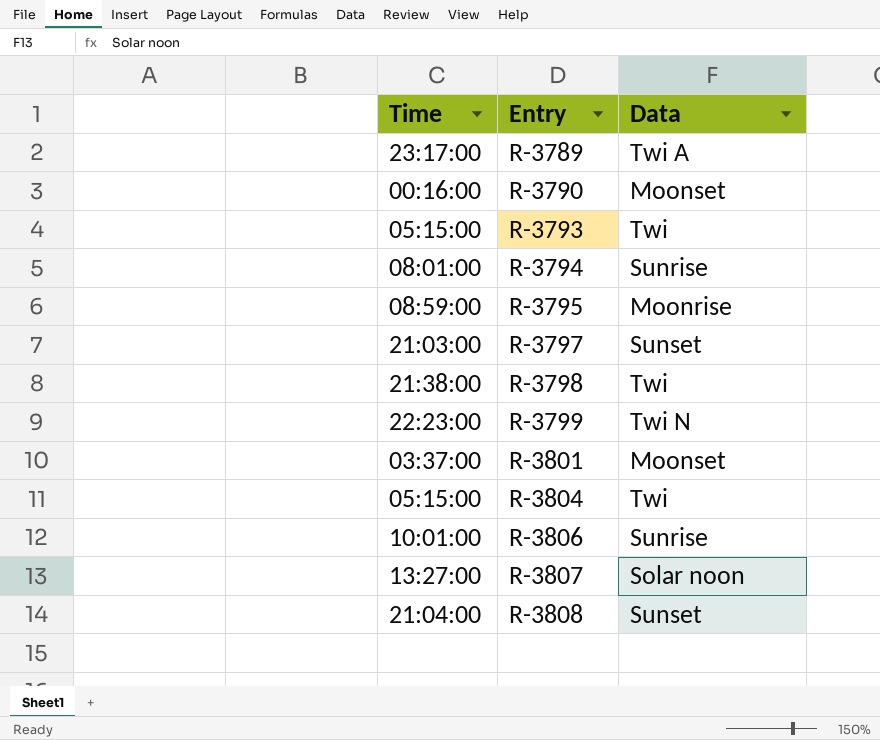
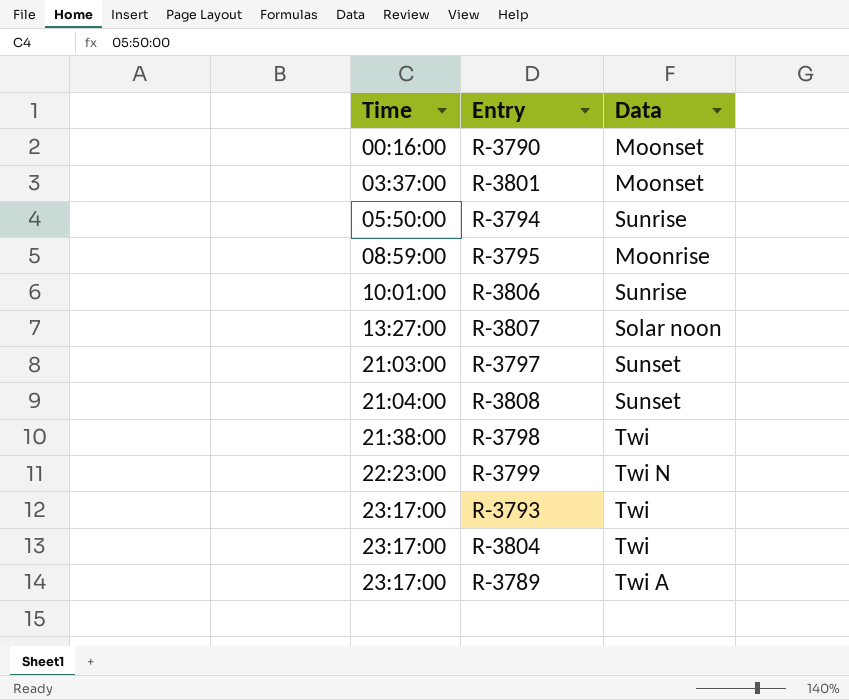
row order: Entry ascending -> Time ascending
R-3794 | Time: 08:01:00 -> 05:50:00
R-3793 | Time: 05:15:00 -> 23:17:00
R-3804 | Time: 05:15:00 -> 23:17:00

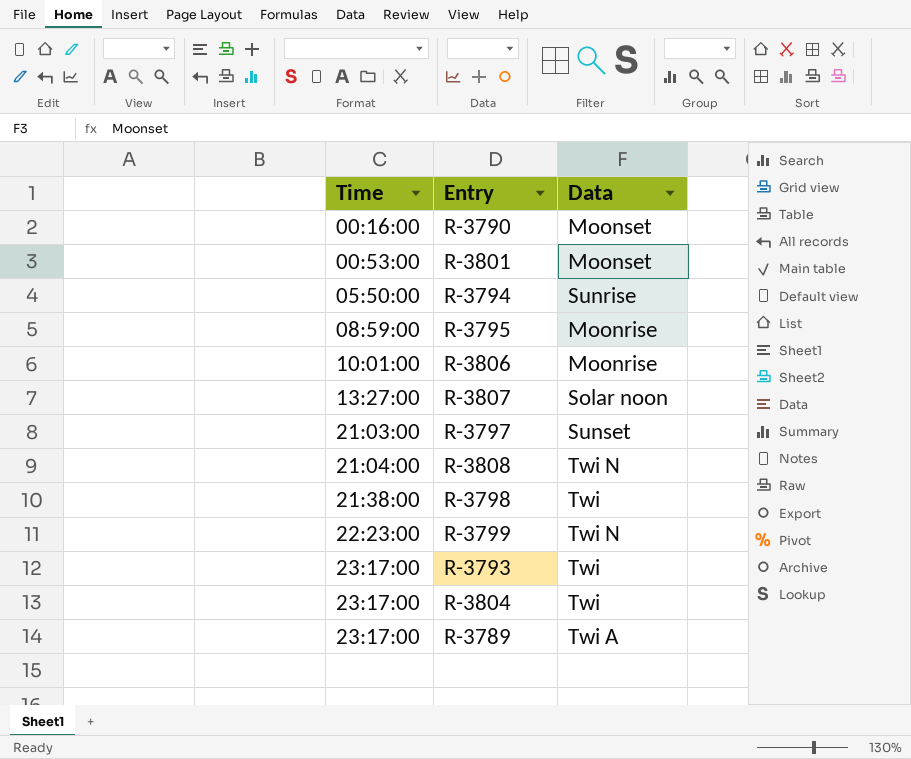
R-3801 | Time: 03:37:00 -> 00:53:00
R-3806 | Data: Sunrise -> Moonrise
R-3808 | Data: Sunset -> Twi N

